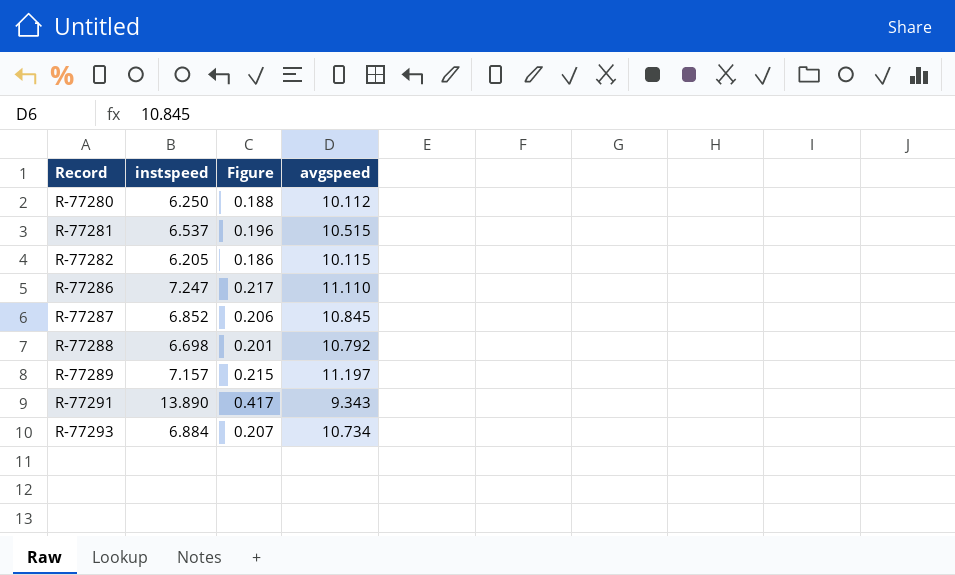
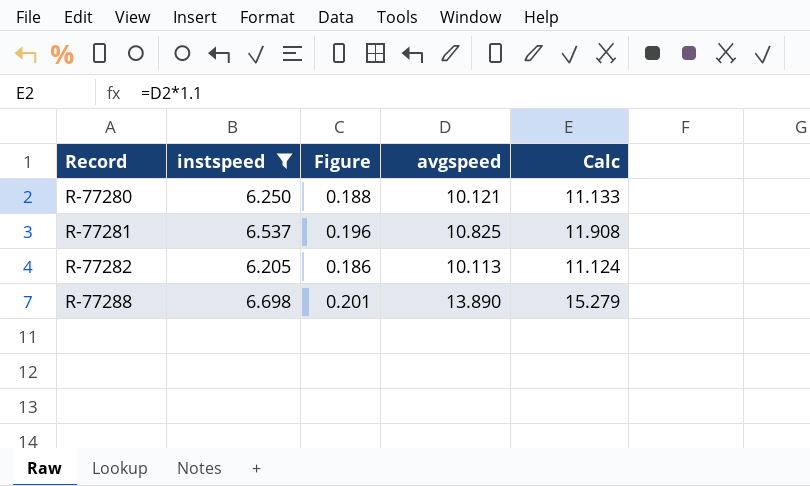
filter: none -> instspeed <= 6.698
column Calc | formula: none -> [avgspeed] * 1.1
R-77280 | avgspeed: 10.112 -> 10.121
R-77281 | avgspeed: 10.515 -> 10.825
R-77282 | avgspeed: 10.115 -> 10.113
R-77288 | avgspeed: 10.792 -> 13.890

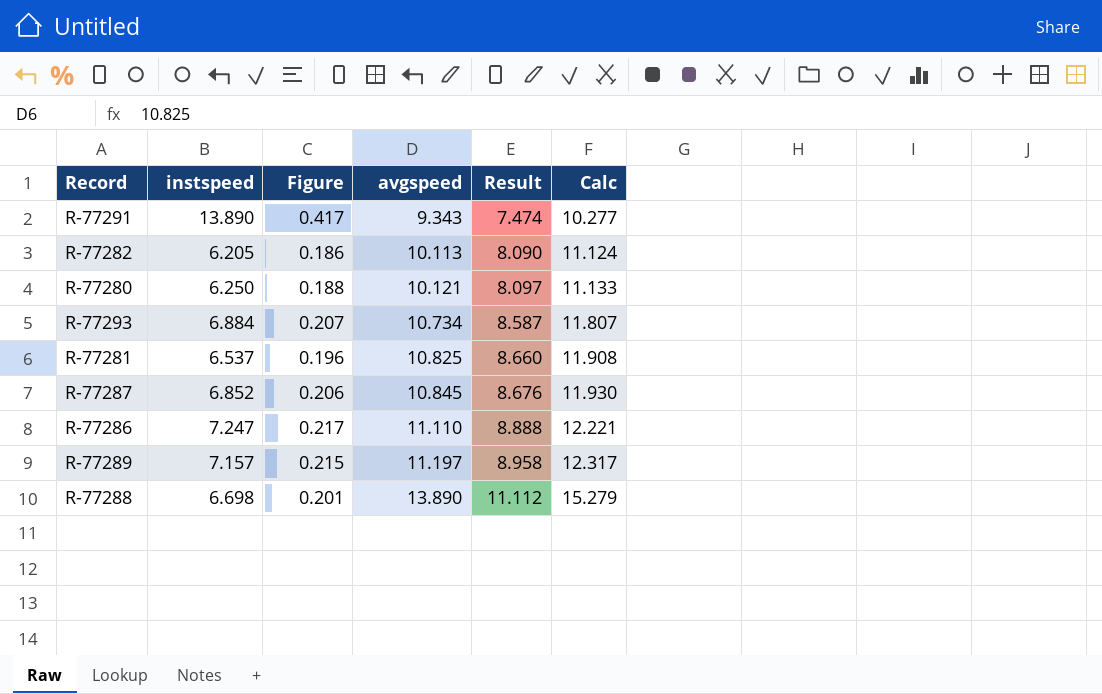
filter: instspeed <= 6.698 -> none
row order: Record ascending -> avgspeed ascending
column Result | formula: none -> [avgspeed] * 0.8

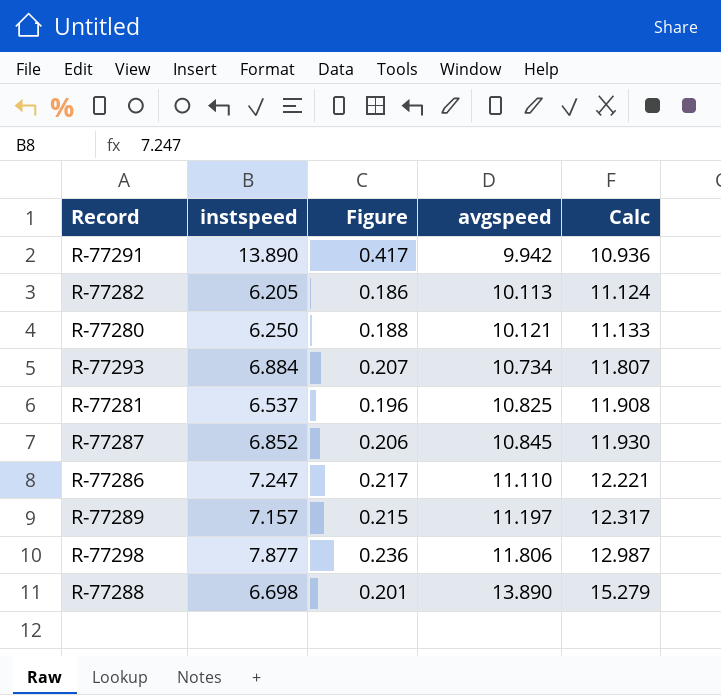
column Result | formula: [avgspeed] * 0.8 -> none
R-77291 | avgspeed: 9.343 -> 9.942
R-77291 | Calc: 10.277 -> 10.936
row R-77298: none -> 7.877 | 0.236 | 11.806 | 12.987

